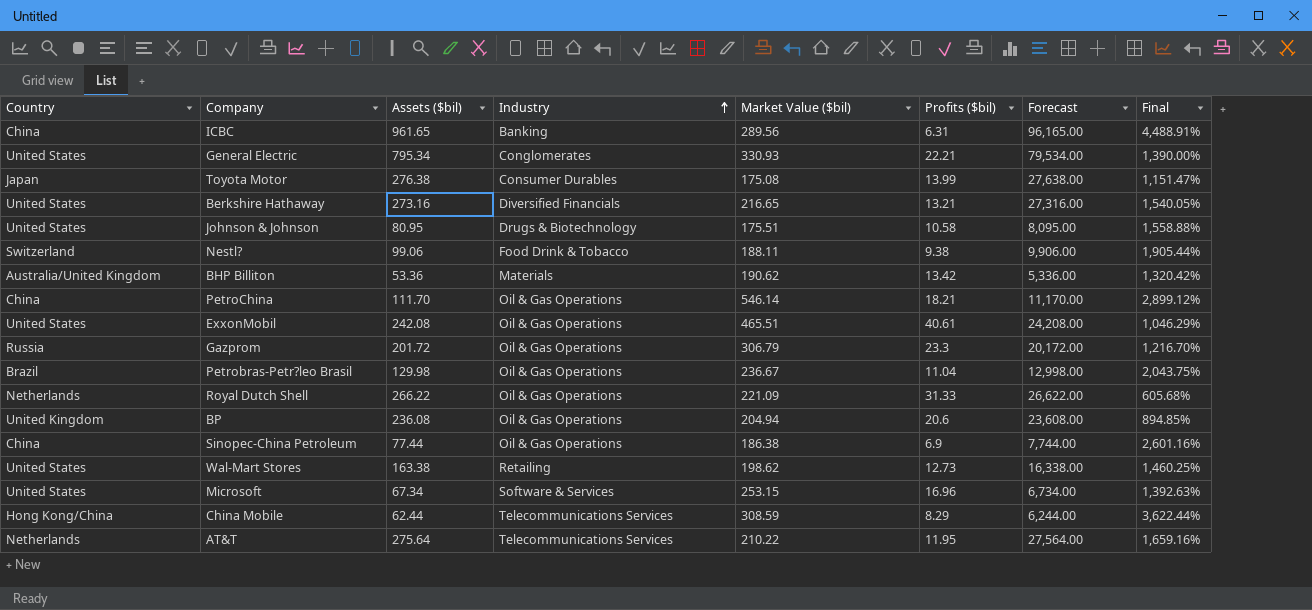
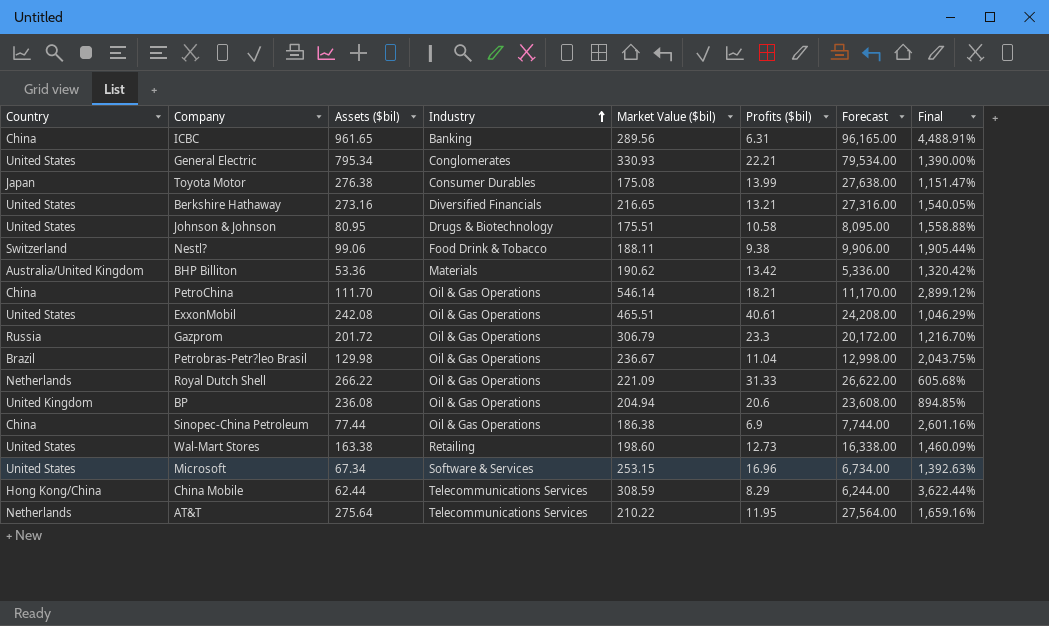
Wal-Mart Stores | Market Value ($bil): 198.62 -> 198.60
Wal-Mart Stores | Final: 1,460.25% -> 1,460.09%

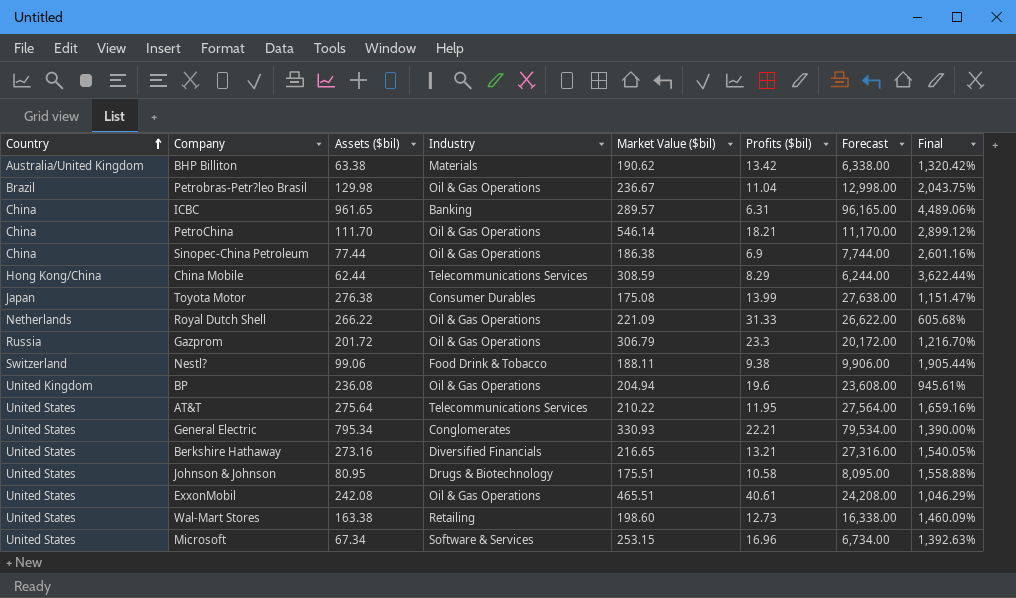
row order: Industry ascending -> Country ascending
BHP Billiton | Assets ($bil): 53.36 -> 63.38
BHP Billiton | Forecast: 5,336.00 -> 6,338.00
ICBC | Market Value ($bil): 289.56 -> 289.57
ICBC | Final: 4,488.91% -> 4,489.06%
BP | Profits ($bil): 20.6 -> 19.6
BP | Final: 894.85% -> 945.61%
AT&T | Country: Netherlands -> United States

